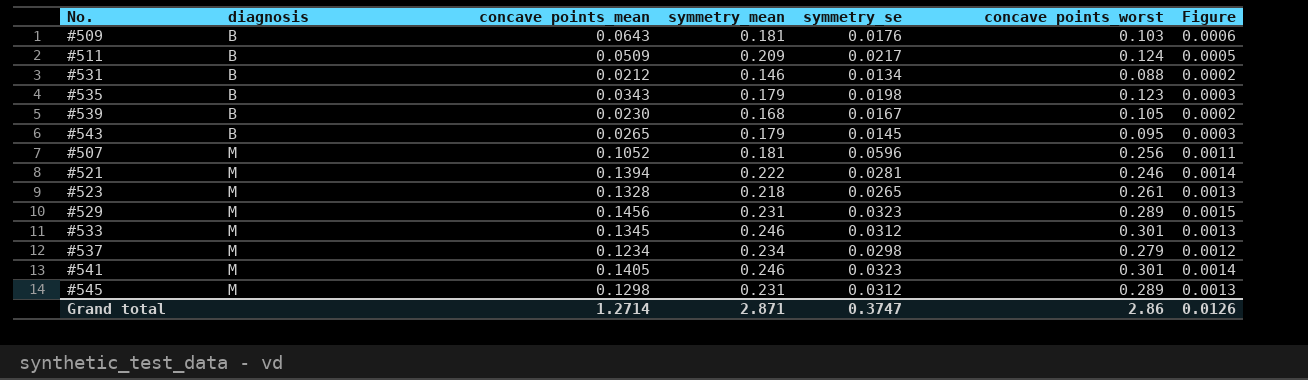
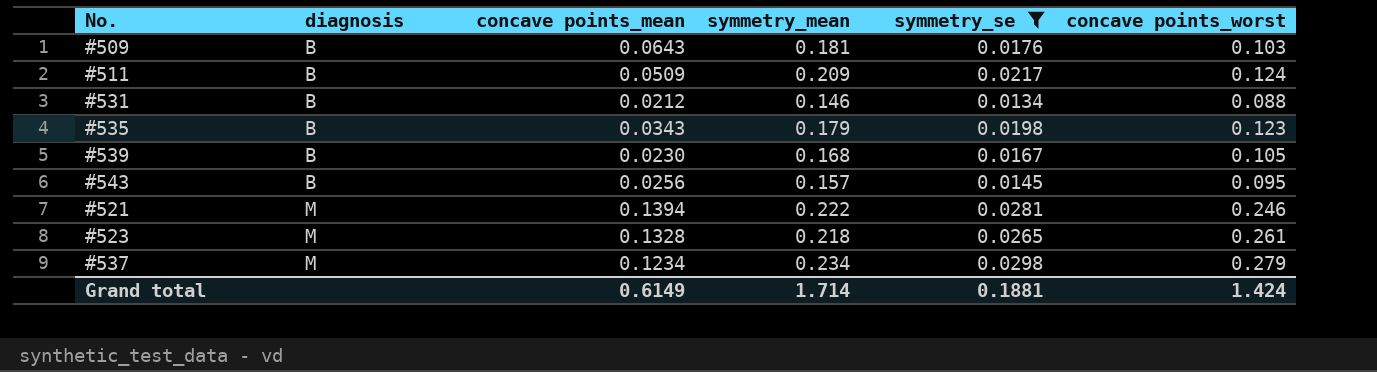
filter: none -> symmetry_se <= 0.0298
column Figure | formula: [concave points_mean] * 0.01 -> none
#543 | concave points_mean: 0.0265 -> 0.0256
#543 | symmetry_mean: 0.179 -> 0.157
Grand total | concave points_mean: 1.2714 -> 0.6149
Grand total | symmetry_mean: 2.871 -> 1.714
Grand total | symmetry_se: 0.3747 -> 0.1881
Grand total | concave points_worst: 2.86 -> 1.424

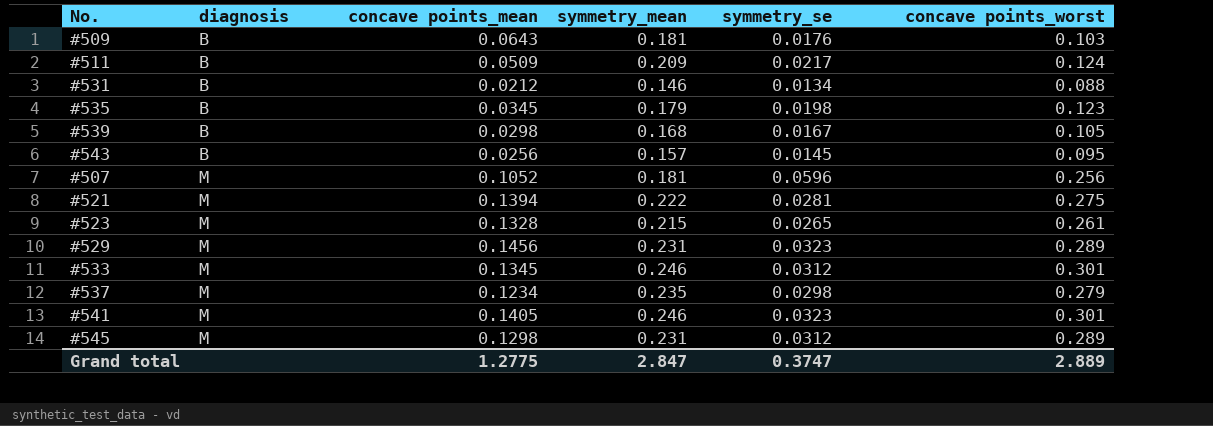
filter: symmetry_se <= 0.0298 -> none
#535 | concave points_mean: 0.0343 -> 0.0345
#539 | concave points_mean: 0.0230 -> 0.0298
#521 | concave points_worst: 0.246 -> 0.275
#523 | symmetry_mean: 0.218 -> 0.215
#537 | symmetry_mean: 0.234 -> 0.235
Grand total | concave points_mean: 0.6149 -> 1.2775
Grand total | symmetry_mean: 1.714 -> 2.847
Grand total | symmetry_se: 0.1881 -> 0.3747
Grand total | concave points_worst: 1.424 -> 2.889

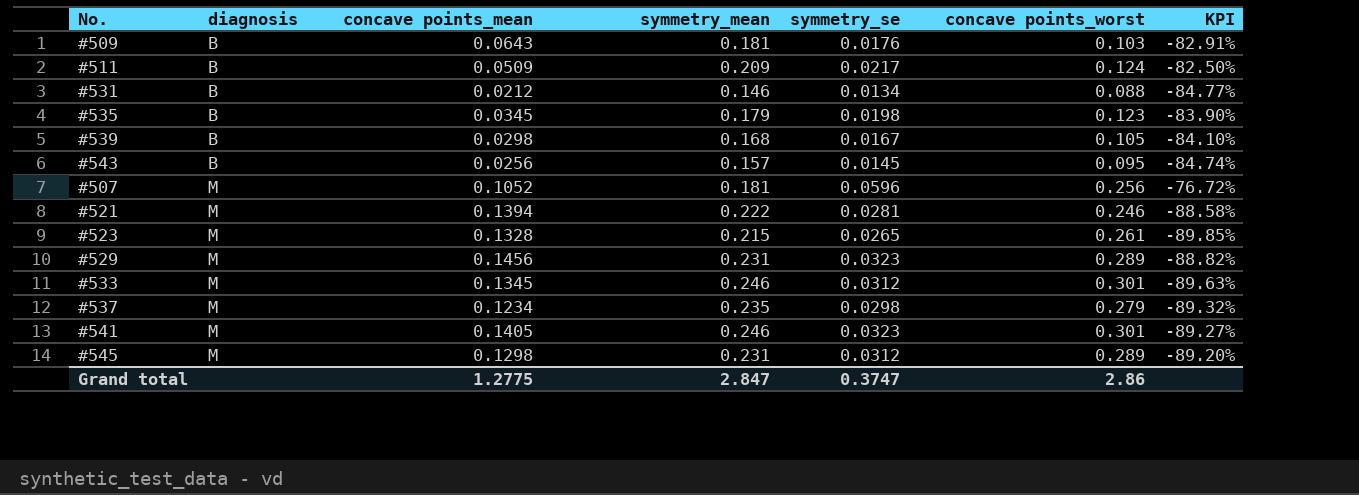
column KPI | formula: none -> ([symmetry_se] - [concave points_worst]) / [concave points_worst]
#521 | concave points_worst: 0.275 -> 0.246
Grand total | concave points_worst: 2.889 -> 2.86

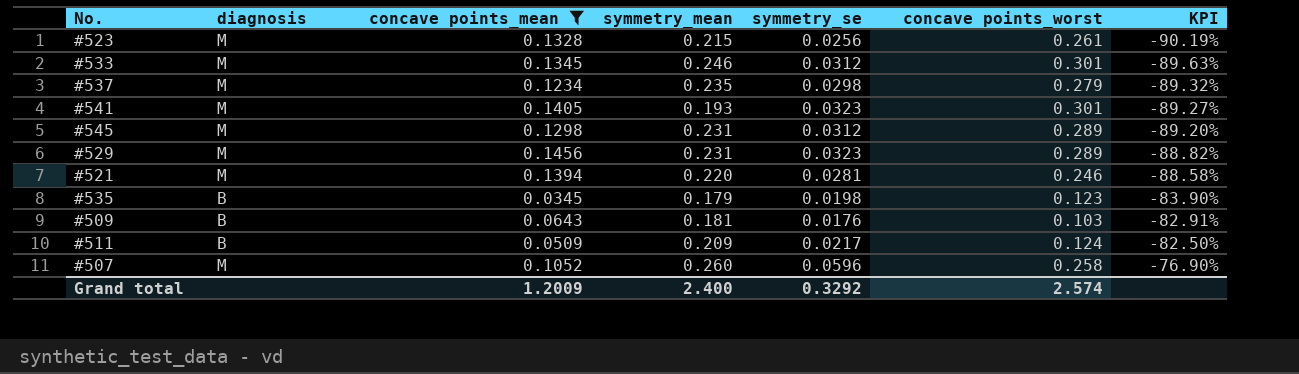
filter: none -> concave points_mean >= 0.0345
row order: diagnosis ascending -> KPI ascending
#523 | symmetry_se: 0.0265 -> 0.0256
#523 | KPI: -89.85% -> -90.19%
#541 | symmetry_mean: 0.246 -> 0.193
#521 | symmetry_mean: 0.222 -> 0.220
#507 | symmetry_mean: 0.181 -> 0.260
#507 | concave points_worst: 0.256 -> 0.258
#507 | KPI: -76.72% -> -76.90%
Grand total | concave points_mean: 1.2775 -> 1.2009
Grand total | symmetry_mean: 2.847 -> 2.400
Grand total | symmetry_se: 0.3747 -> 0.3292
Grand total | concave points_worst: 2.86 -> 2.574

